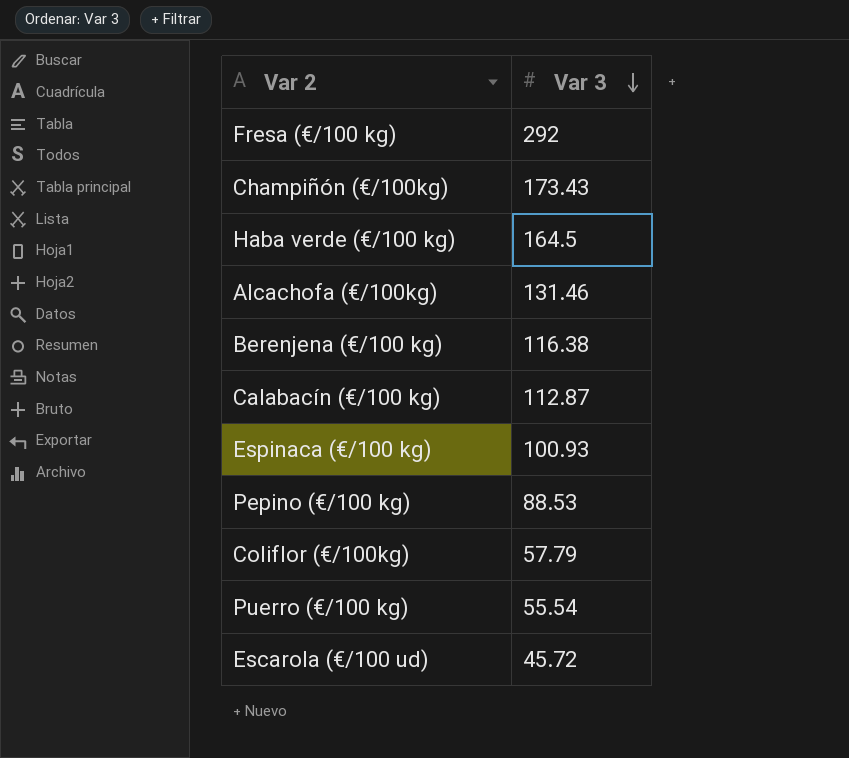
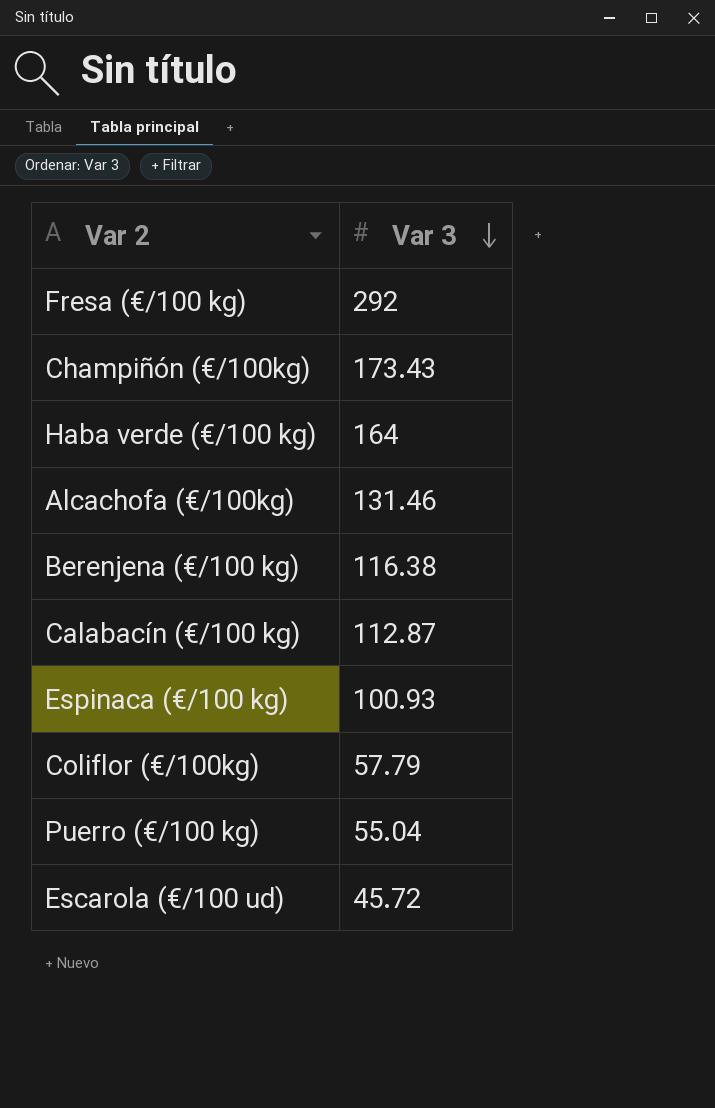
row Pepino (€/100 kg): 88.53 -> none
Haba verde (€/100 kg) | Var 3: 164.5 -> 164
Puerro (€/100 kg) | Var 3: 55.54 -> 55.04

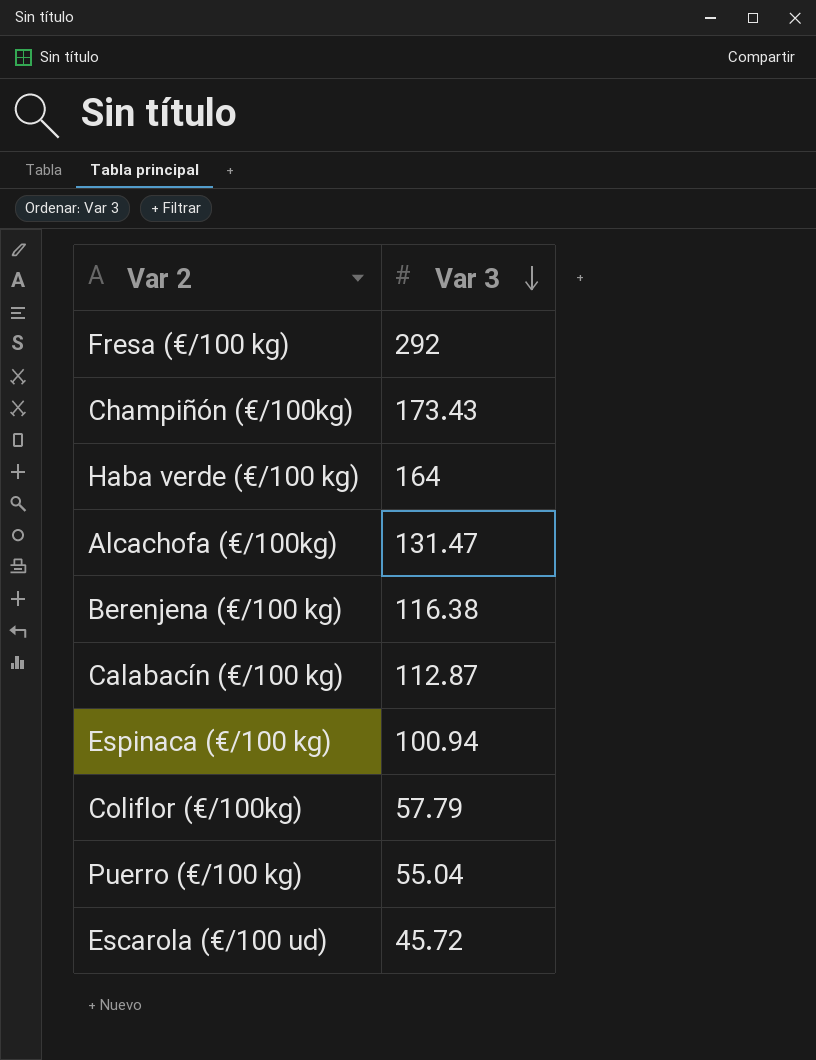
Alcachofa (€/100kg) | Var 3: 131.46 -> 131.47
Espinaca (€/100 kg) | Var 3: 100.93 -> 100.94

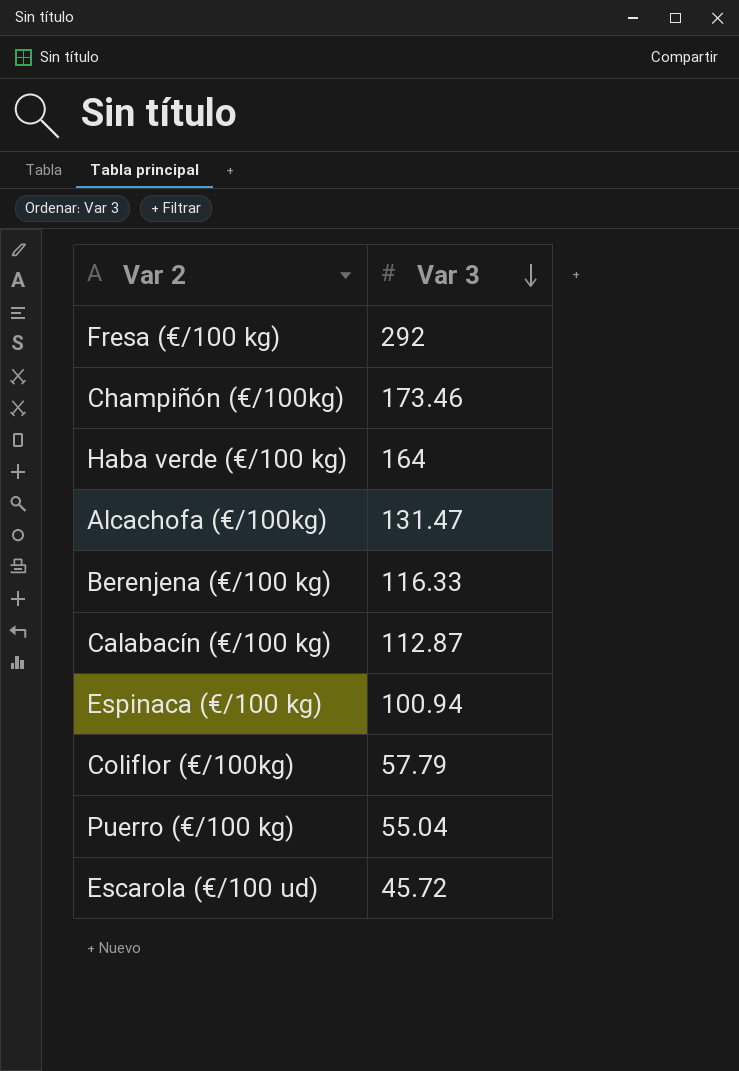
Champiñón (€/100kg) | Var 3: 173.43 -> 173.46
Berenjena (€/100 kg) | Var 3: 116.38 -> 116.33

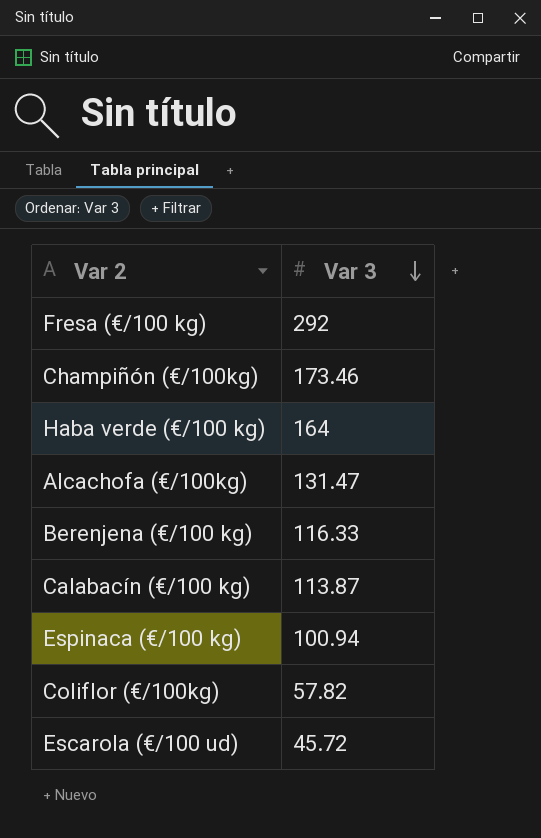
row Puerro (€/100 kg): 55.04 -> none
Calabacín (€/100 kg) | Var 3: 112.87 -> 113.87
Coliflor (€/100kg) | Var 3: 57.79 -> 57.82

